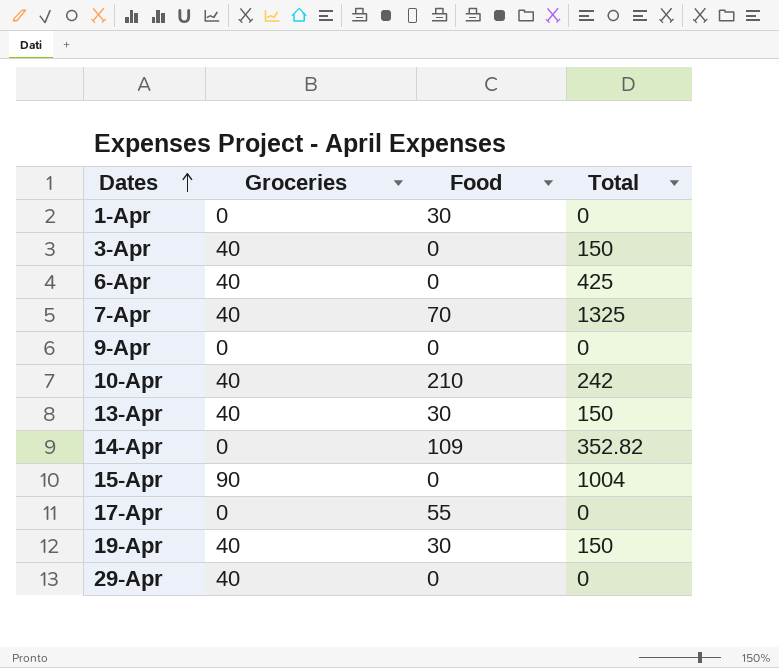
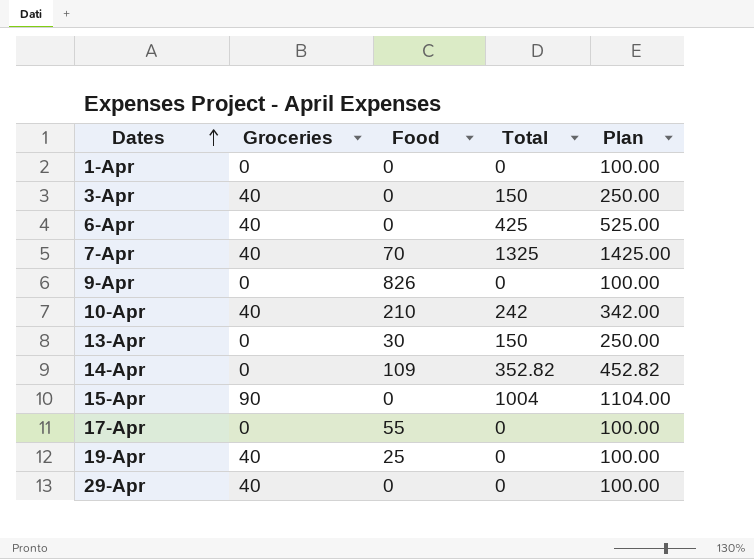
column Plan | formula: none -> [Total] + 100
1-Apr | Food: 30 -> 0
9-Apr | Food: 0 -> 826
13-Apr | Groceries: 40 -> 0
19-Apr | Food: 30 -> 25
19-Apr | Total: 150 -> 0

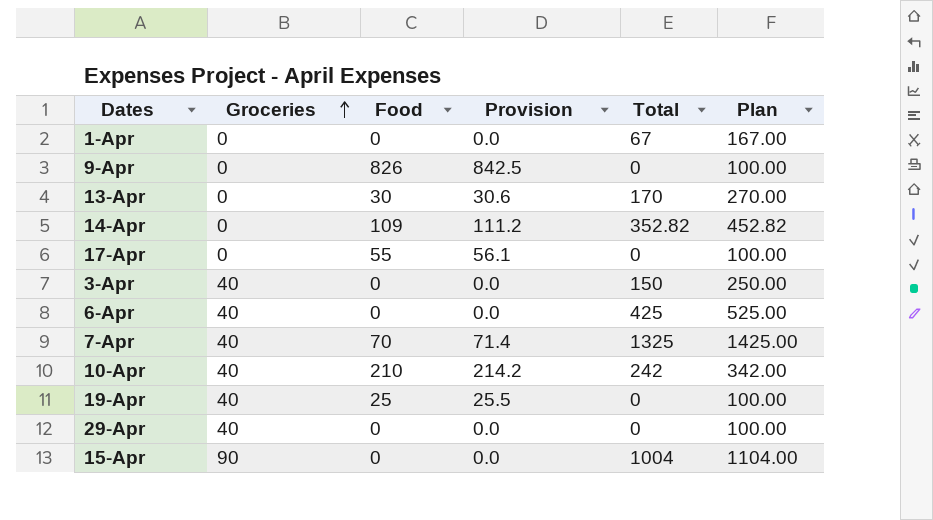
row order: Dates ascending -> Groceries ascending
column Provision | formula: none -> [Food] * 1.02
1-Apr | Total: 0 -> 67
1-Apr | Plan: 100.00 -> 167.00
13-Apr | Total: 150 -> 170
13-Apr | Plan: 250.00 -> 270.00

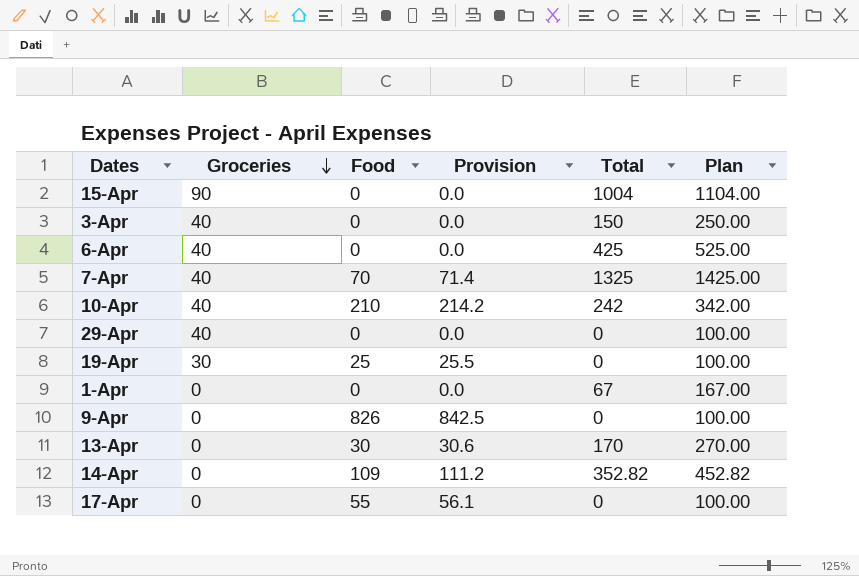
row order: Groceries ascending -> Groceries descending
19-Apr | Groceries: 40 -> 30

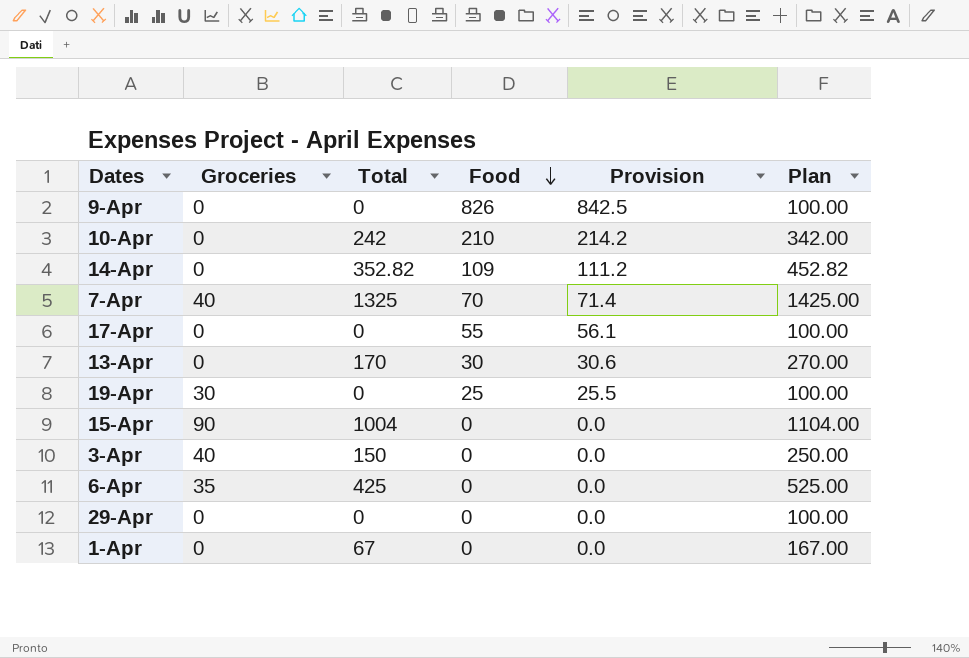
row order: Groceries descending -> Food descending
column Total | position: 5 -> 3
10-Apr | Groceries: 40 -> 0
6-Apr | Groceries: 40 -> 35
29-Apr | Groceries: 40 -> 0

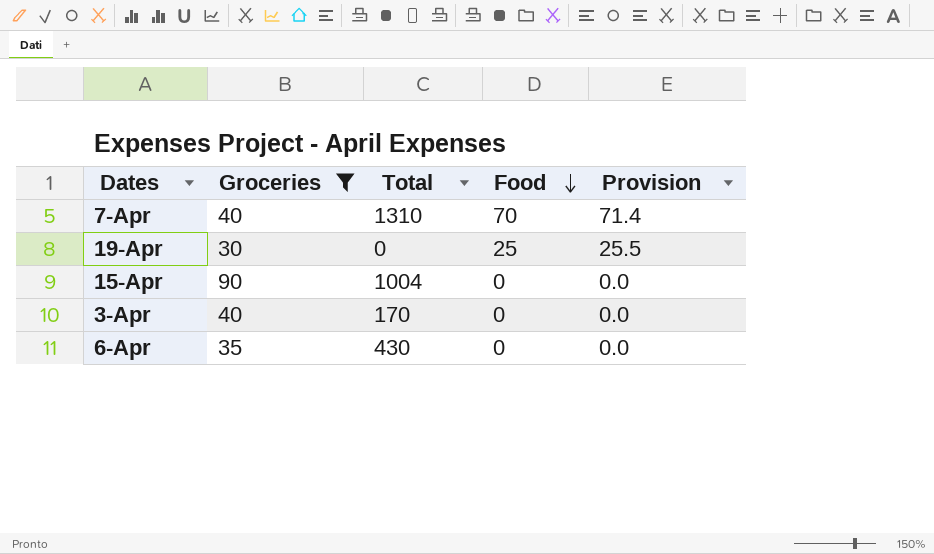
filter: none -> Groceries != 0
column Plan | formula: [Total] + 100 -> none
7-Apr | Total: 1325 -> 1310
3-Apr | Total: 150 -> 170
6-Apr | Total: 425 -> 430

